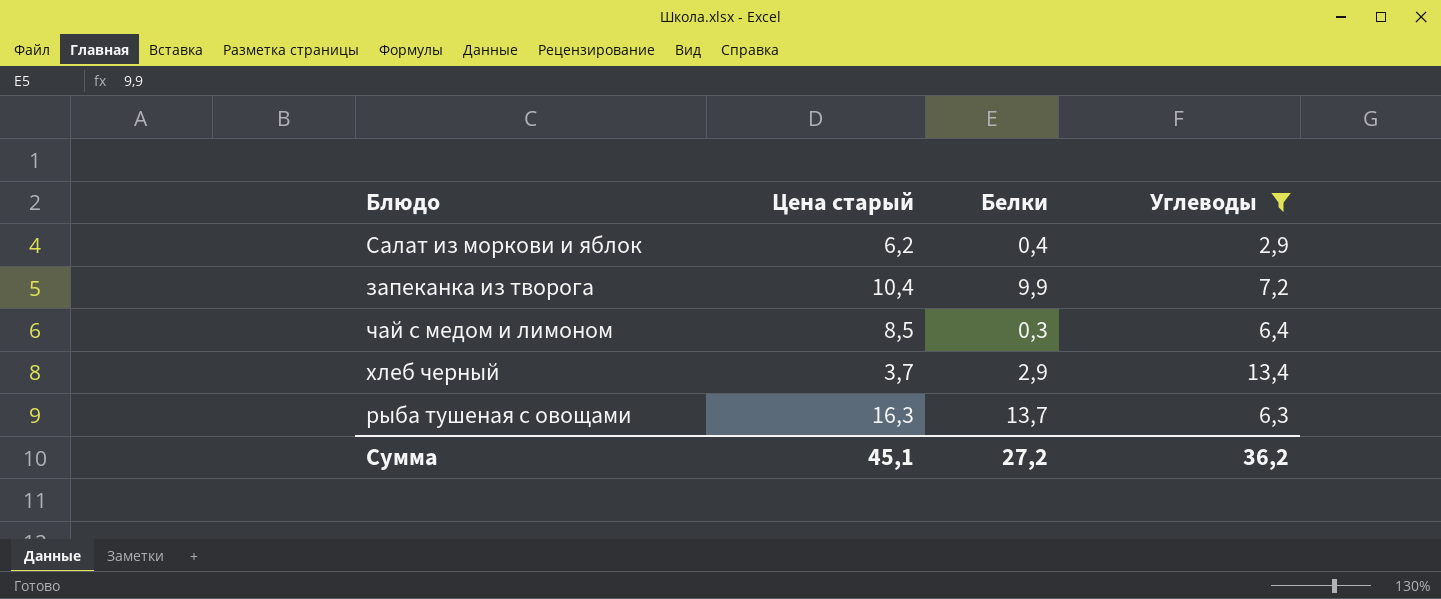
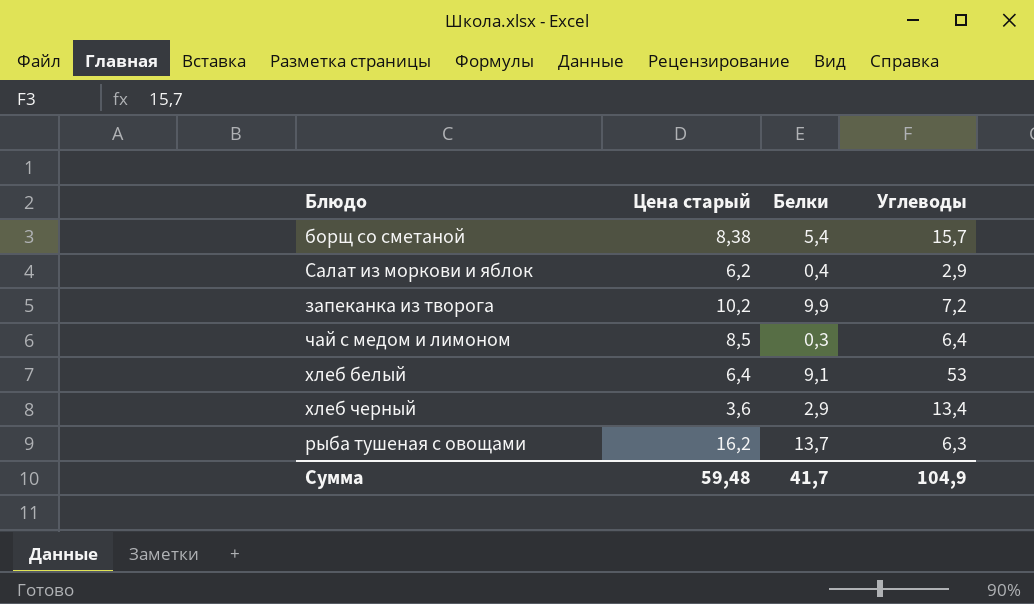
filter: Углеводы <= 13,4 -> none
запеканка из творога | Цена старый: 10,4 -> 10,2
хлеб черный | Цена старый: 3,7 -> 3,6
рыба тушеная с овощами | Цена старый: 16,3 -> 16,2
Сумма | Цена старый: 45,1 -> 59,48
Сумма | Белки: 27,2 -> 41,7
Сумма | Углеводы: 36,2 -> 104,9

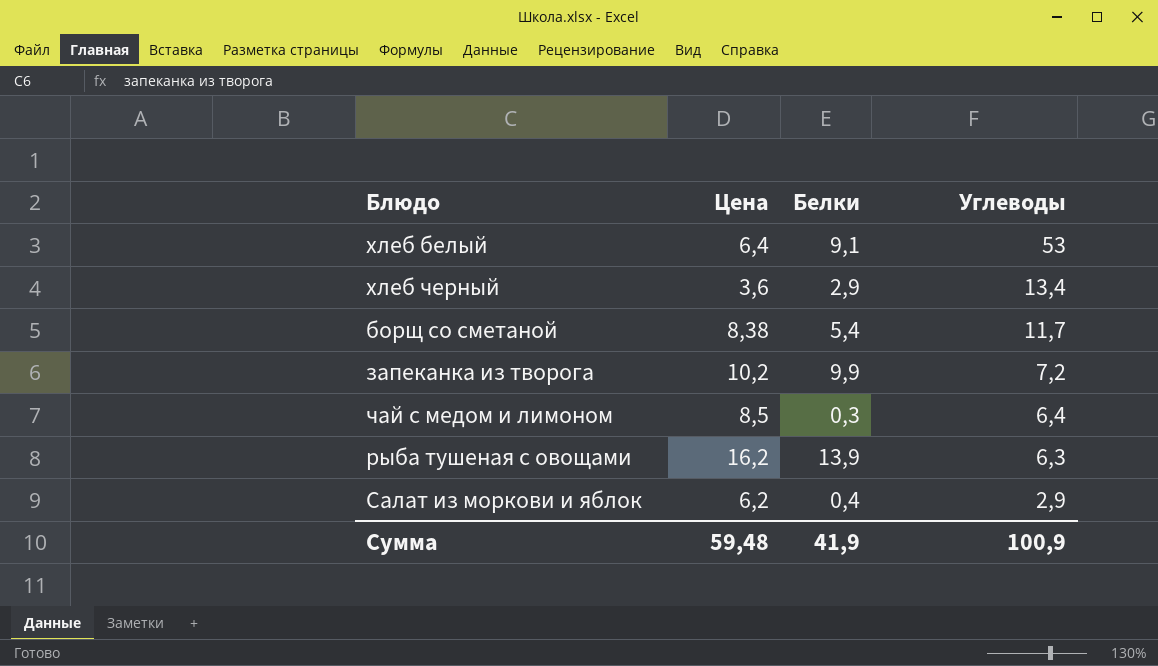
row order: none -> Углеводы descending
column name: Цена старый -> Цена
борщ со сметаной | Углеводы: 15,7 -> 11,7
рыба тушеная с овощами | Белки: 13,7 -> 13,9
Сумма | Белки: 41,7 -> 41,9
Сумма | Углеводы: 104,9 -> 100,9

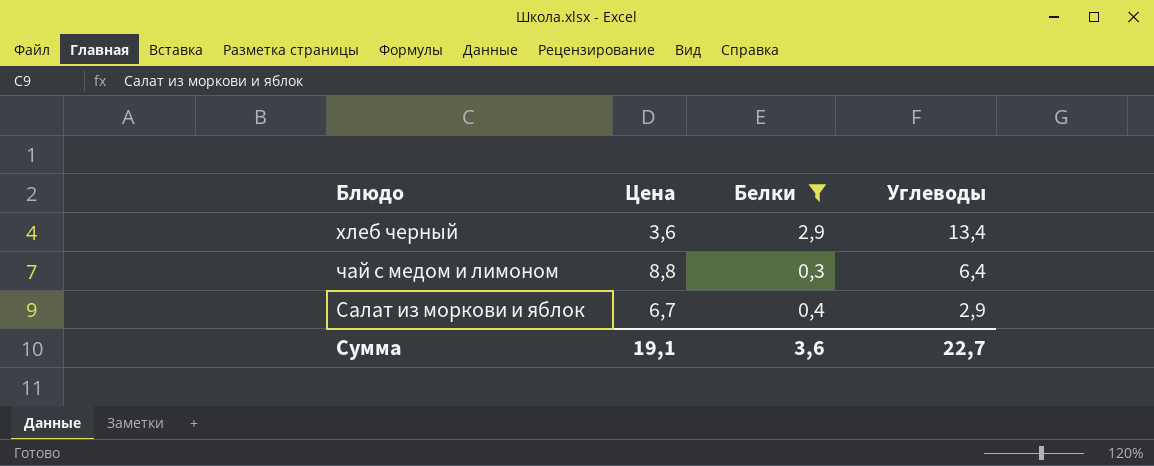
filter: none -> Белки <= 2,9
чай с медом и лимоном | Цена: 8,5 -> 8,8
Салат из моркови и яблок | Цена: 6,2 -> 6,7
Сумма | Цена: 59,48 -> 19,1
Сумма | Белки: 41,9 -> 3,6
Сумма | Углеводы: 100,9 -> 22,7

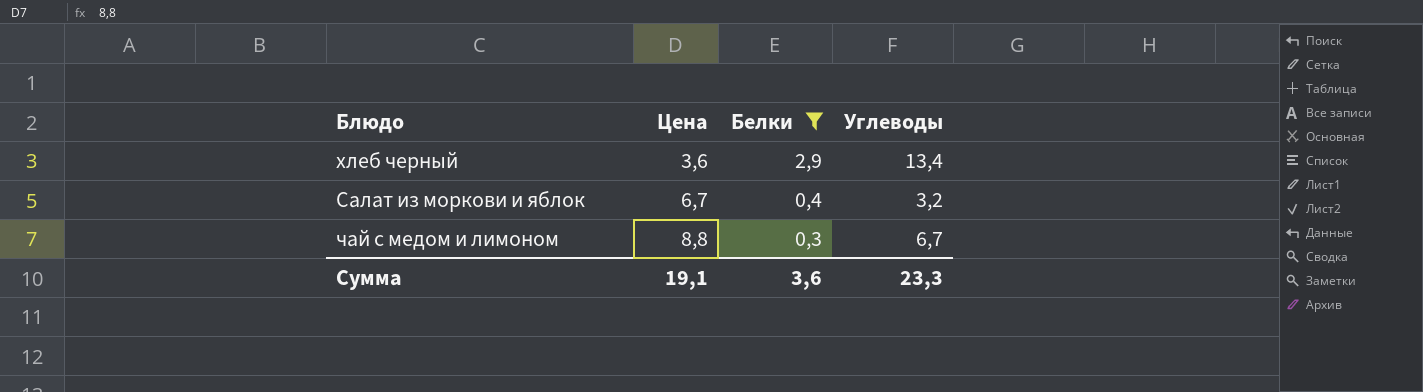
row order: Углеводы descending -> Цена ascending
Салат из моркови и яблок | Углеводы: 2,9 -> 3,2
чай с медом и лимоном | Углеводы: 6,4 -> 6,7
Сумма | Углеводы: 22,7 -> 23,3

